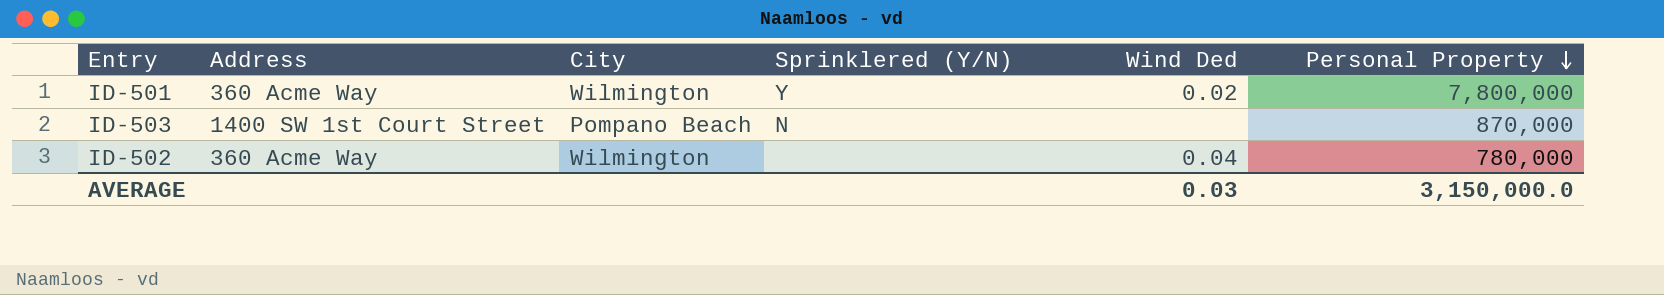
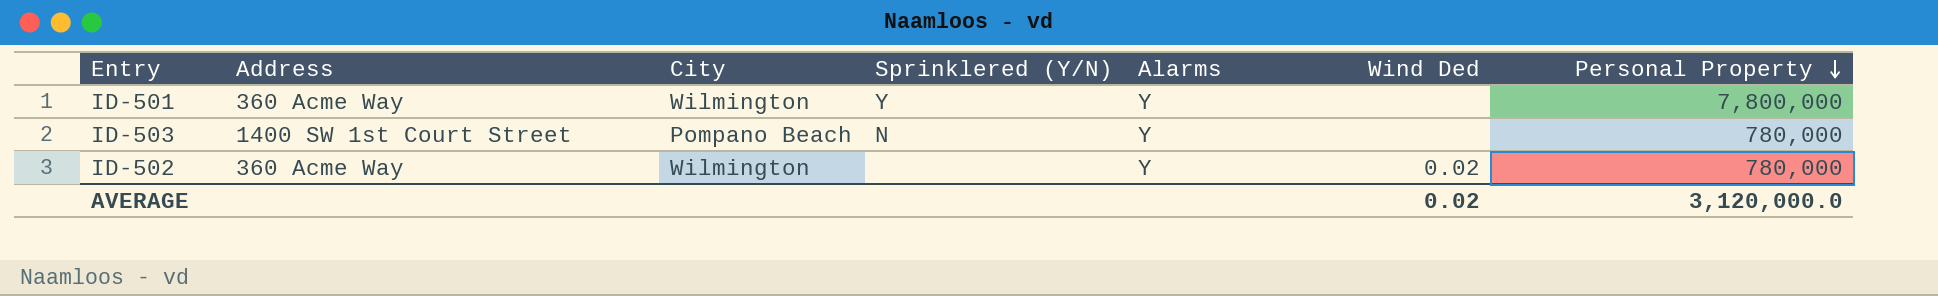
column Alarms | position: none -> 5
ID-501 | Wind Ded: 0.02 -> none
ID-503 | Personal Property: 870,000 -> 780,000
ID-502 | Wind Ded: 0.04 -> 0.02
AVERAGE | Wind Ded: 0.03 -> 0.02
AVERAGE | Personal Property: 3,150,000.0 -> 3,120,000.0

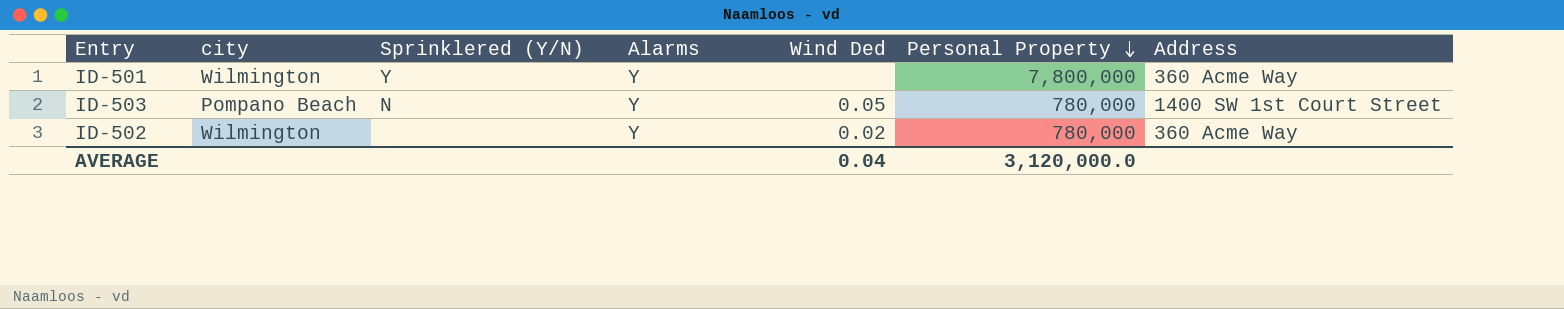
column name: City -> city
column Address | position: 2 -> 7
ID-503 | Wind Ded: none -> 0.05
AVERAGE | Wind Ded: 0.02 -> 0.04

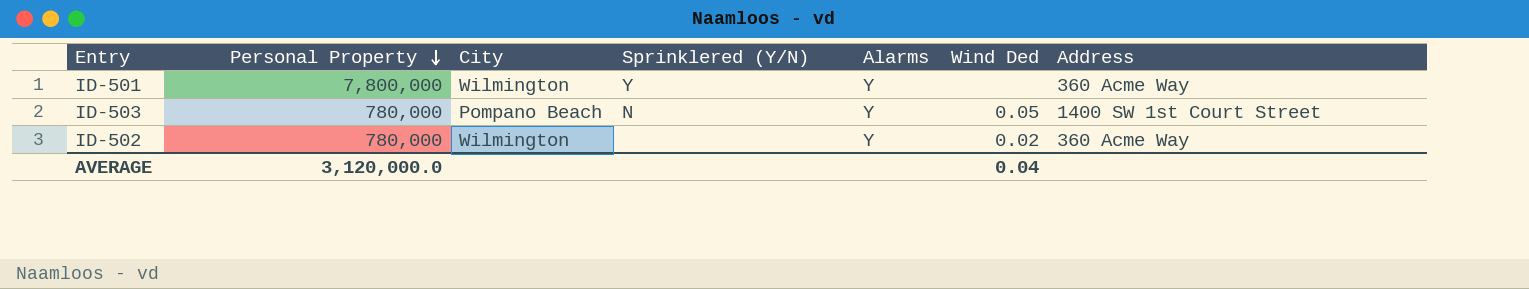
column Personal Property | position: 6 -> 2
column name: city -> City

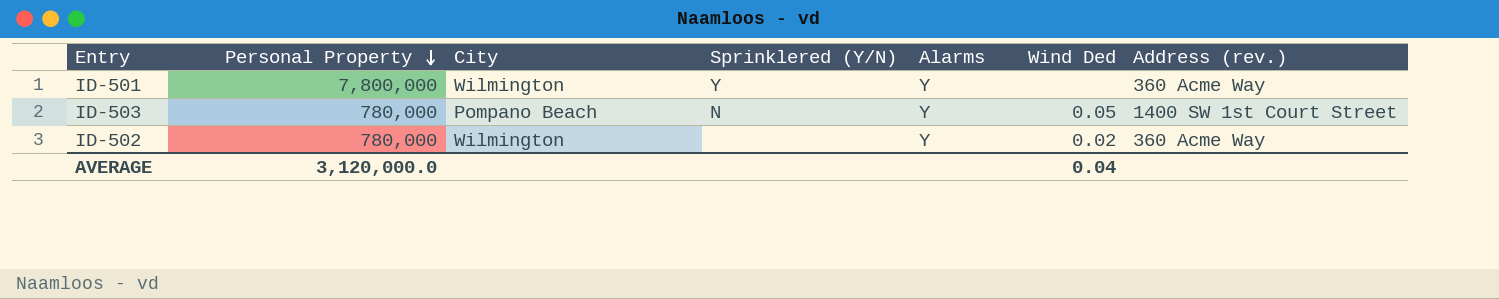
column name: Address -> Address (rev.)

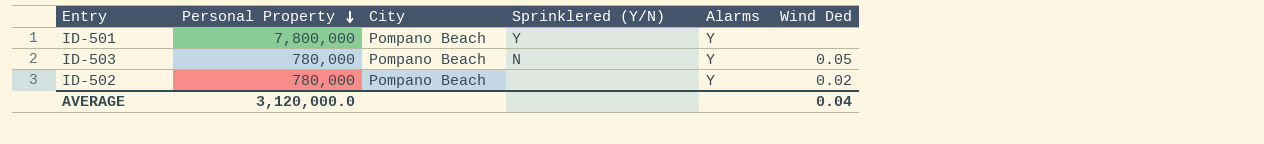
column Address (rev.) | position: 7 -> none
ID-501 | City: Wilmington -> Pompano Beach
ID-502 | City: Wilmington -> Pompano Beach

